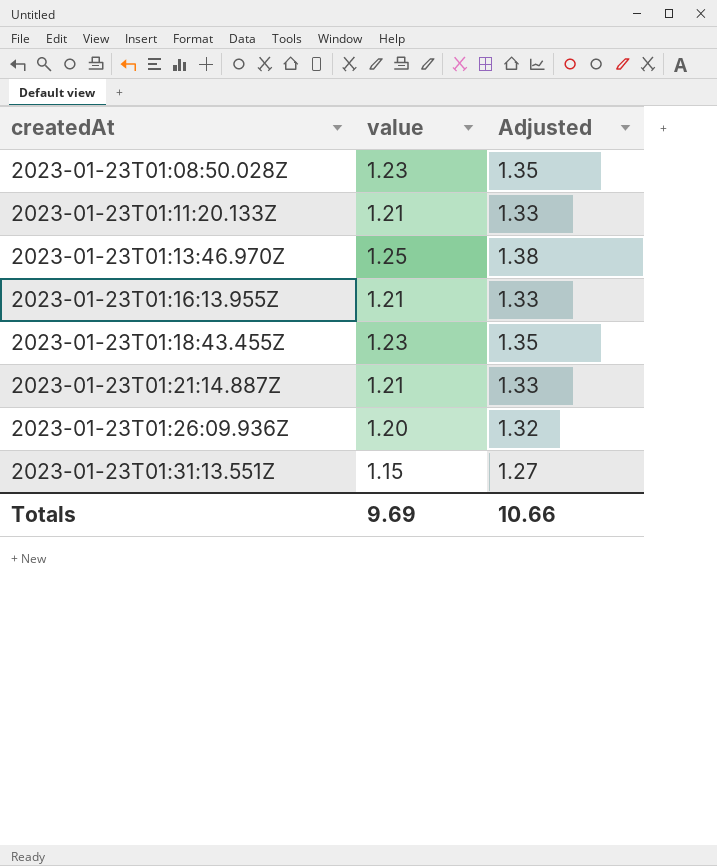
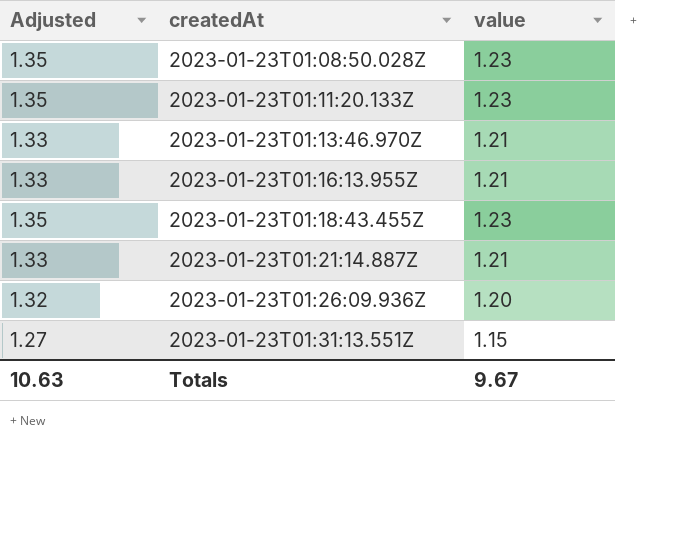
column Adjusted | position: 3 -> 1
2023-01-23T01:11:20.133Z | Adjusted: 1.33 -> 1.35
2023-01-23T01:11:20.133Z | value: 1.21 -> 1.23
2023-01-23T01:13:46.970Z | Adjusted: 1.38 -> 1.33
2023-01-23T01:13:46.970Z | value: 1.25 -> 1.21
Totals | Adjusted: 10.66 -> 10.63
Totals | value: 9.69 -> 9.67

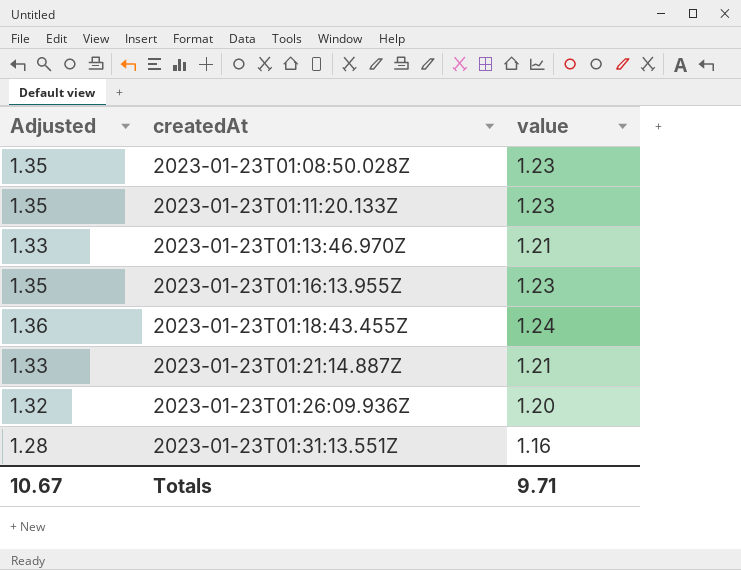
2023-01-23T01:16:13.955Z | Adjusted: 1.33 -> 1.35
2023-01-23T01:16:13.955Z | value: 1.21 -> 1.23
2023-01-23T01:18:43.455Z | Adjusted: 1.35 -> 1.36
2023-01-23T01:18:43.455Z | value: 1.23 -> 1.24
2023-01-23T01:31:13.551Z | Adjusted: 1.27 -> 1.28
2023-01-23T01:31:13.551Z | value: 1.15 -> 1.16
Totals | Adjusted: 10.63 -> 10.67
Totals | value: 9.67 -> 9.71

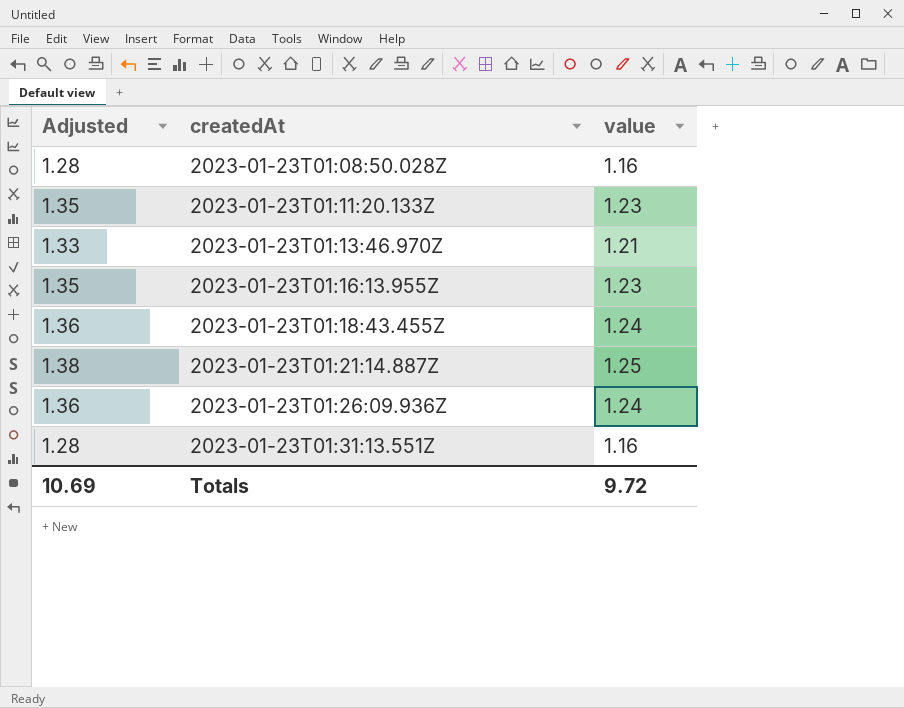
2023-01-23T01:08:50.028Z | Adjusted: 1.35 -> 1.28
2023-01-23T01:08:50.028Z | value: 1.23 -> 1.16
2023-01-23T01:21:14.887Z | Adjusted: 1.33 -> 1.38
2023-01-23T01:21:14.887Z | value: 1.21 -> 1.25
2023-01-23T01:26:09.936Z | Adjusted: 1.32 -> 1.36
2023-01-23T01:26:09.936Z | value: 1.20 -> 1.24
Totals | Adjusted: 10.67 -> 10.69
Totals | value: 9.71 -> 9.72

